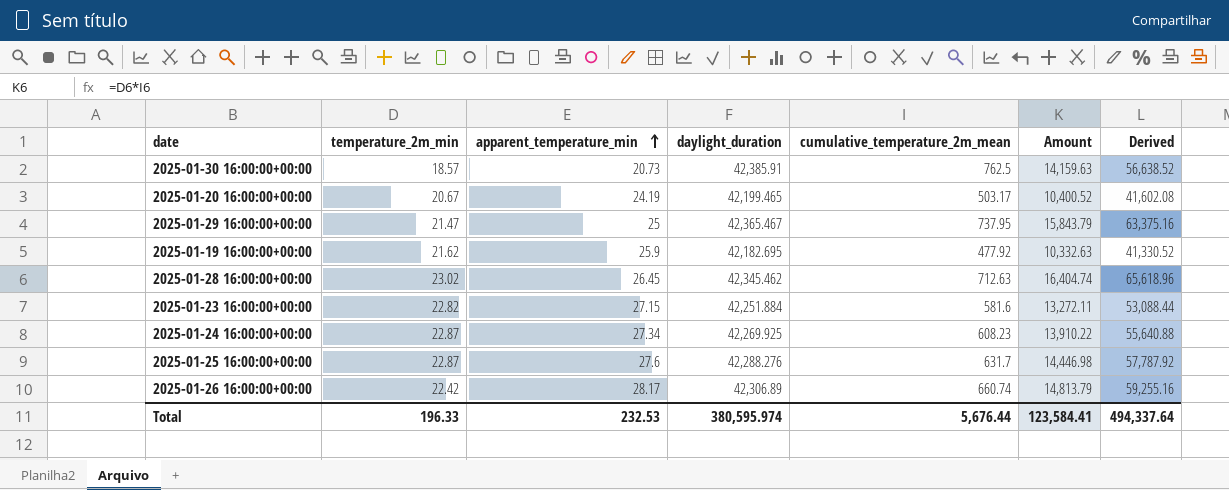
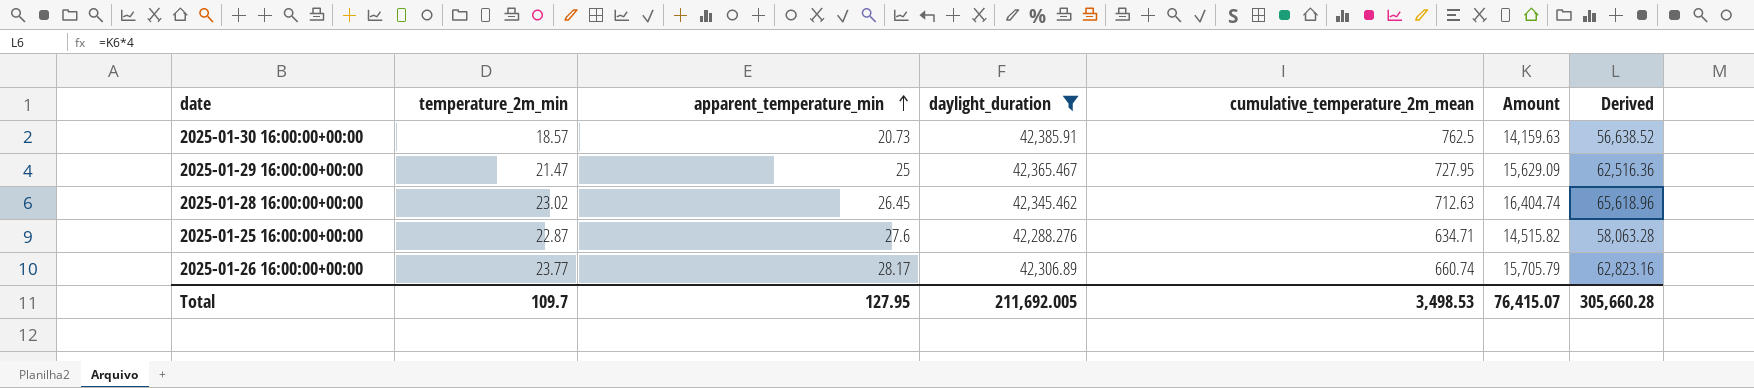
filter: none -> daylight_duration >= 42,288.276
2025-01-29 16:00:00+00:00 | cumulative_temperature_2m_mean: 737.95 -> 727.95
2025-01-29 16:00:00+00:00 | Amount: 15,843.79 -> 15,629.09
2025-01-29 16:00:00+00:00 | Derived: 63,375.16 -> 62,516.36
2025-01-25 16:00:00+00:00 | cumulative_temperature_2m_mean: 631.7 -> 634.71
2025-01-25 16:00:00+00:00 | Amount: 14,446.98 -> 14,515.82
2025-01-25 16:00:00+00:00 | Derived: 57,787.92 -> 58,063.28
2025-01-26 16:00:00+00:00 | temperature_2m_min: 22.42 -> 23.77
2025-01-26 16:00:00+00:00 | Amount: 14,813.79 -> 15,705.79
2025-01-26 16:00:00+00:00 | Derived: 59,255.16 -> 62,823.16
Total | temperature_2m_min: 196.33 -> 109.7
Total | apparent_temperature_min: 232.53 -> 127.95
Total | daylight_duration: 380,595.974 -> 211,692.005
Total | cumulative_temperature_2m_mean: 5,676.44 -> 3,498.53
Total | Amount: 123,584.41 -> 76,415.07
Total | Derived: 494,337.64 -> 305,660.28

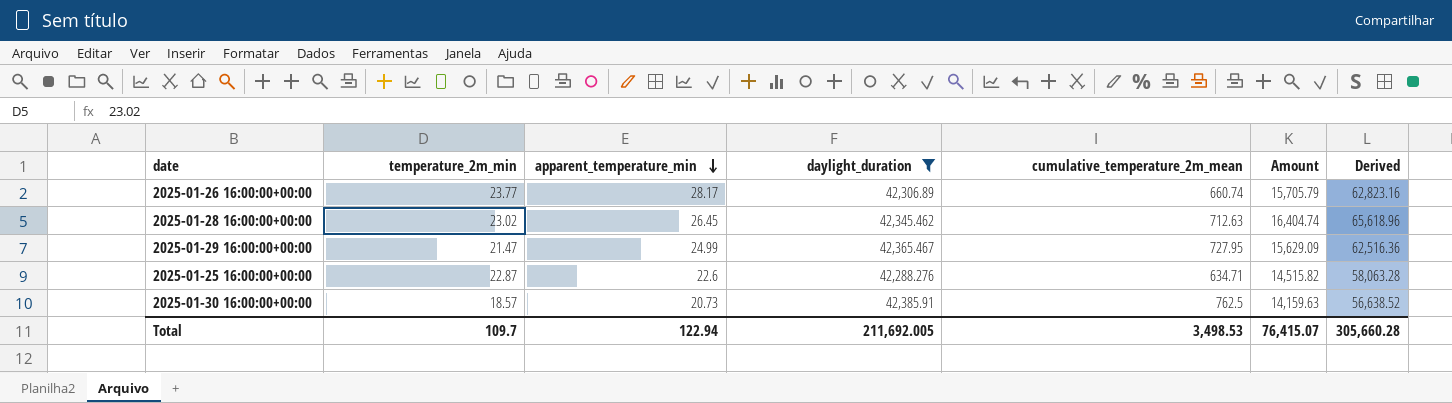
row order: apparent_temperature_min ascending -> apparent_temperature_min descending
2025-01-29 16:00:00+00:00 | apparent_temperature_min: 25 -> 24.99
2025-01-25 16:00:00+00:00 | apparent_temperature_min: 27.6 -> 22.6
Total | apparent_temperature_min: 127.95 -> 122.94

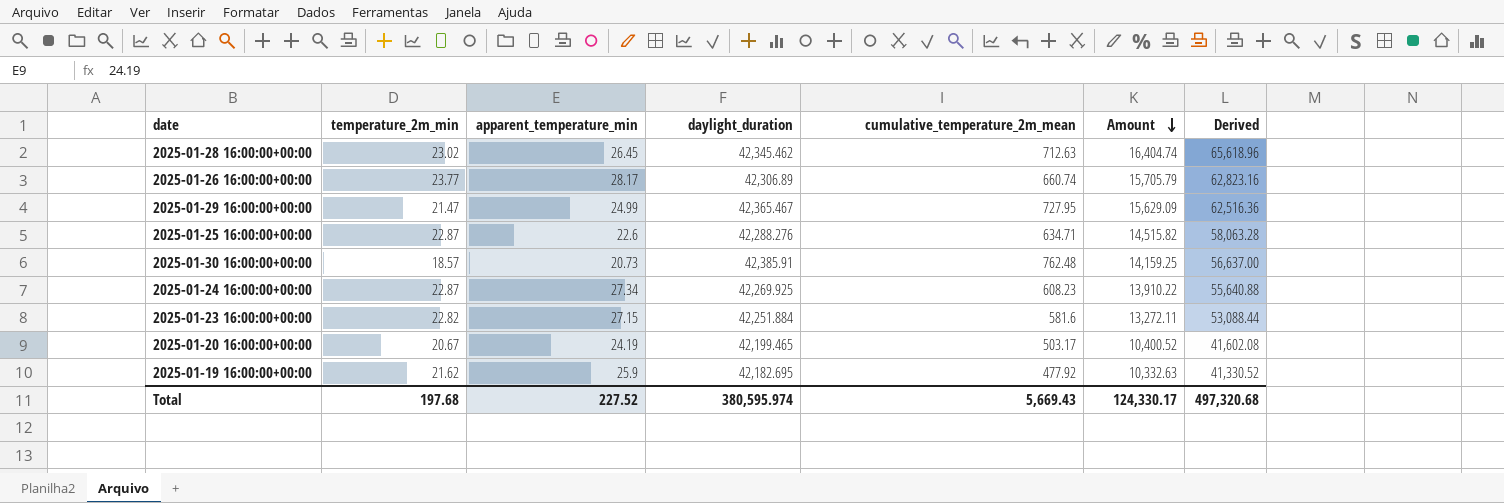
filter: daylight_duration >= 42,288.276 -> none
row order: apparent_temperature_min descending -> Amount descending
2025-01-30 16:00:00+00:00 | cumulative_temperature_2m_mean: 762.5 -> 762.48
2025-01-30 16:00:00+00:00 | Amount: 14,159.63 -> 14,159.25
2025-01-30 16:00:00+00:00 | Derived: 56,638.52 -> 56,637.00
Total | temperature_2m_min: 109.7 -> 197.68
Total | apparent_temperature_min: 122.94 -> 227.52
Total | daylight_duration: 211,692.005 -> 380,595.974
Total | cumulative_temperature_2m_mean: 3,498.53 -> 5,669.43
Total | Amount: 76,415.07 -> 124,330.17
Total | Derived: 305,660.28 -> 497,320.68

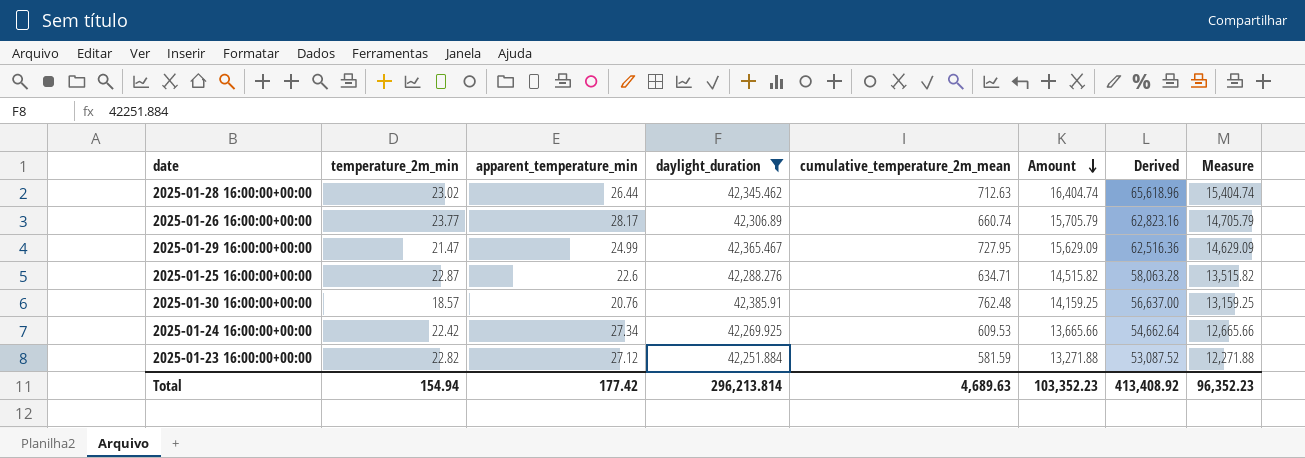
filter: none -> daylight_duration >= 42,251.884
column Measure | formula: none -> [Amount] - 1000
2025-01-28 16:00:00+00:00 | apparent_temperature_min: 26.45 -> 26.44
2025-01-30 16:00:00+00:00 | apparent_temperature_min: 20.73 -> 20.76
2025-01-24 16:00:00+00:00 | temperature_2m_min: 22.87 -> 22.42
2025-01-24 16:00:00+00:00 | cumulative_temperature_2m_mean: 608.23 -> 609.53
2025-01-24 16:00:00+00:00 | Amount: 13,910.22 -> 13,665.66
2025-01-24 16:00:00+00:00 | Derived: 55,640.88 -> 54,662.64
2025-01-23 16:00:00+00:00 | apparent_temperature_min: 27.15 -> 27.12
2025-01-23 16:00:00+00:00 | cumulative_temperature_2m_mean: 581.6 -> 581.59
2025-01-23 16:00:00+00:00 | Amount: 13,272.11 -> 13,271.88
2025-01-23 16:00:00+00:00 | Derived: 53,088.44 -> 53,087.52
Total | temperature_2m_min: 197.68 -> 154.94
Total | apparent_temperature_min: 227.52 -> 177.42
Total | daylight_duration: 380,595.974 -> 296,213.814
Total | cumulative_temperature_2m_mean: 5,669.43 -> 4,689.63
Total | Amount: 124,330.17 -> 103,352.23
Total | Derived: 497,320.68 -> 413,408.92

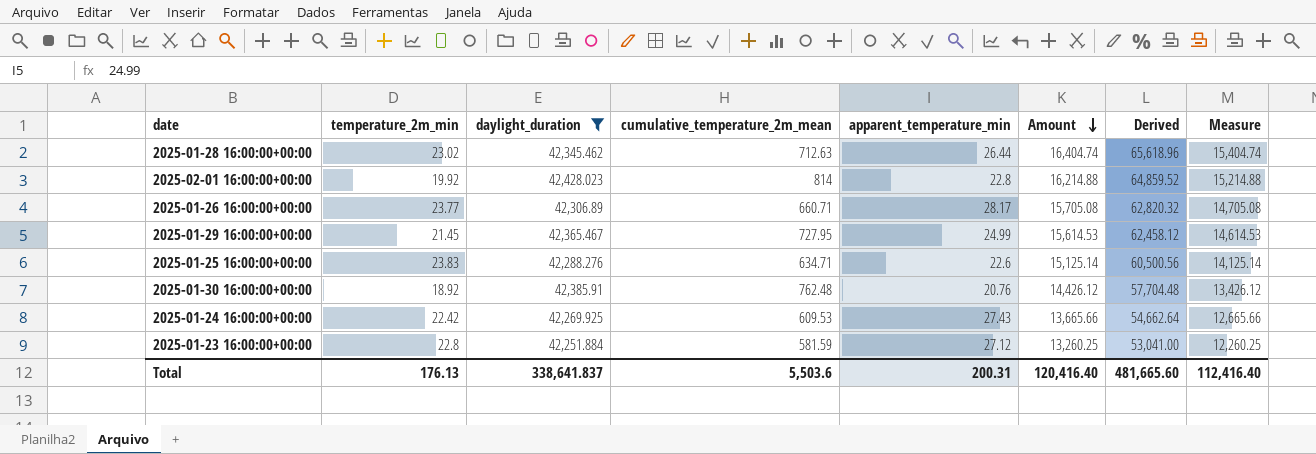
column apparent_temperature_min | position: 3 -> 5
row 2025-02-01 16:00:00+00:00: none -> 19.92 | 42,428.023 | 814 | 22.8 | 16,214.88 | 64,859.52 | 15,214.88
2025-01-26 16:00:00+00:00 | cumulative_temperature_2m_mean: 660.74 -> 660.71
2025-01-26 16:00:00+00:00 | Amount: 15,705.79 -> 15,705.08
2025-01-26 16:00:00+00:00 | Derived: 62,823.16 -> 62,820.32
2025-01-26 16:00:00+00:00 | Measure: 14,705.79 -> 14,705.08
2025-01-29 16:00:00+00:00 | temperature_2m_min: 21.47 -> 21.45
2025-01-29 16:00:00+00:00 | Amount: 15,629.09 -> 15,614.53
2025-01-29 16:00:00+00:00 | Derived: 62,516.36 -> 62,458.12
2025-01-29 16:00:00+00:00 | Measure: 14,629.09 -> 14,614.53
2025-01-25 16:00:00+00:00 | temperature_2m_min: 22.87 -> 23.83
2025-01-25 16:00:00+00:00 | Amount: 14,515.82 -> 15,125.14
2025-01-25 16:00:00+00:00 | Derived: 58,063.28 -> 60,500.56
2025-01-25 16:00:00+00:00 | Measure: 13,515.82 -> 14,125.14
2025-01-30 16:00:00+00:00 | temperature_2m_min: 18.57 -> 18.92
2025-01-30 16:00:00+00:00 | Amount: 14,159.25 -> 14,426.12
2025-01-30 16:00:00+00:00 | Derived: 56,637.00 -> 57,704.48
2025-01-30 16:00:00+00:00 | Measure: 13,159.25 -> 13,426.12
2025-01-24 16:00:00+00:00 | apparent_temperature_min: 27.34 -> 27.43
2025-01-23 16:00:00+00:00 | temperature_2m_min: 22.82 -> 22.8
2025-01-23 16:00:00+00:00 | Amount: 13,271.88 -> 13,260.25
2025-01-23 16:00:00+00:00 | Derived: 53,087.52 -> 53,041.00
2025-01-23 16:00:00+00:00 | Measure: 12,271.88 -> 12,260.25
Total | temperature_2m_min: 154.94 -> 176.13
Total | daylight_duration: 296,213.814 -> 338,641.837
Total | cumulative_temperature_2m_mean: 4,689.63 -> 5,503.6
Total | apparent_temperature_min: 177.42 -> 200.31
Total | Amount: 103,352.23 -> 120,416.40
Total | Derived: 413,408.92 -> 481,665.60
Total | Measure: 96,352.23 -> 112,416.40

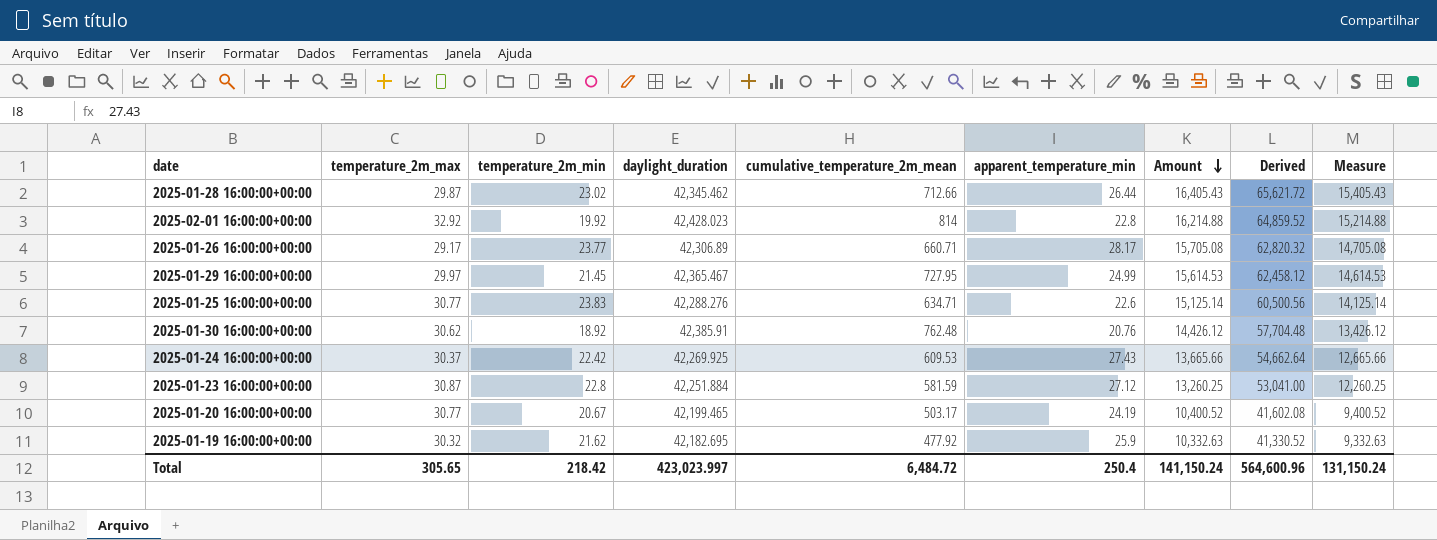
filter: daylight_duration >= 42,251.884 -> none
column temperature_2m_max | position: none -> 2
2025-01-28 16:00:00+00:00 | cumulative_temperature_2m_mean: 712.63 -> 712.66
2025-01-28 16:00:00+00:00 | Amount: 16,404.74 -> 16,405.43
2025-01-28 16:00:00+00:00 | Derived: 65,618.96 -> 65,621.72
2025-01-28 16:00:00+00:00 | Measure: 15,404.74 -> 15,405.43
Total | temperature_2m_min: 176.13 -> 218.42
Total | daylight_duration: 338,641.837 -> 423,023.997
Total | cumulative_temperature_2m_mean: 5,503.6 -> 6,484.72
Total | apparent_temperature_min: 200.31 -> 250.4
Total | Amount: 120,416.40 -> 141,150.24
Total | Derived: 481,665.60 -> 564,600.96
Total | Measure: 112,416.40 -> 131,150.24

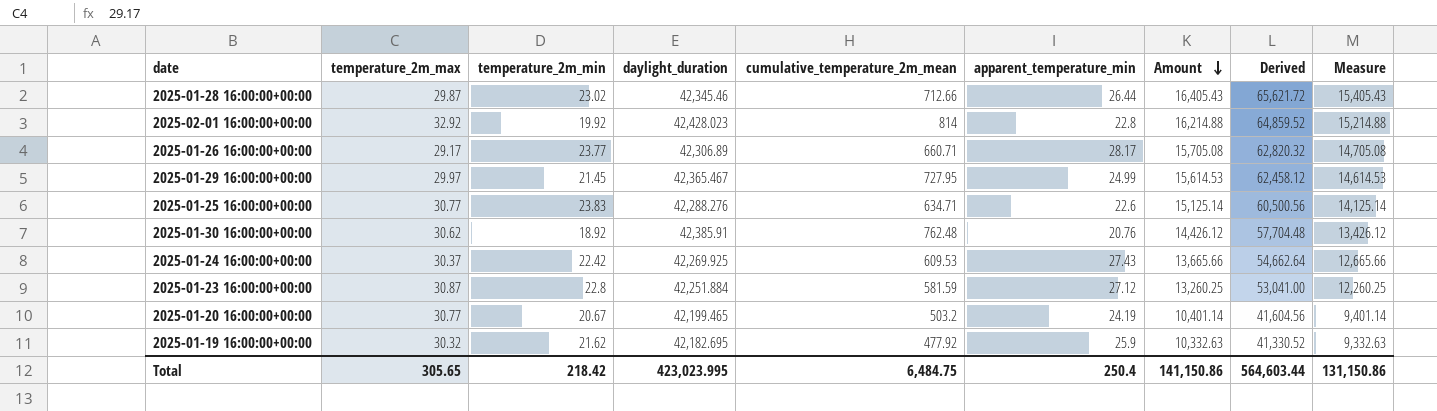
2025-01-28 16:00:00+00:00 | daylight_duration: 42,345.462 -> 42,345.46
2025-01-20 16:00:00+00:00 | cumulative_temperature_2m_mean: 503.17 -> 503.2
2025-01-20 16:00:00+00:00 | Amount: 10,400.52 -> 10,401.14
2025-01-20 16:00:00+00:00 | Derived: 41,602.08 -> 41,604.56
2025-01-20 16:00:00+00:00 | Measure: 9,400.52 -> 9,401.14
Total | daylight_duration: 423,023.997 -> 423,023.995
Total | cumulative_temperature_2m_mean: 6,484.72 -> 6,484.75
Total | Amount: 141,150.24 -> 141,150.86
Total | Derived: 564,600.96 -> 564,603.44
Total | Measure: 131,150.24 -> 131,150.86

